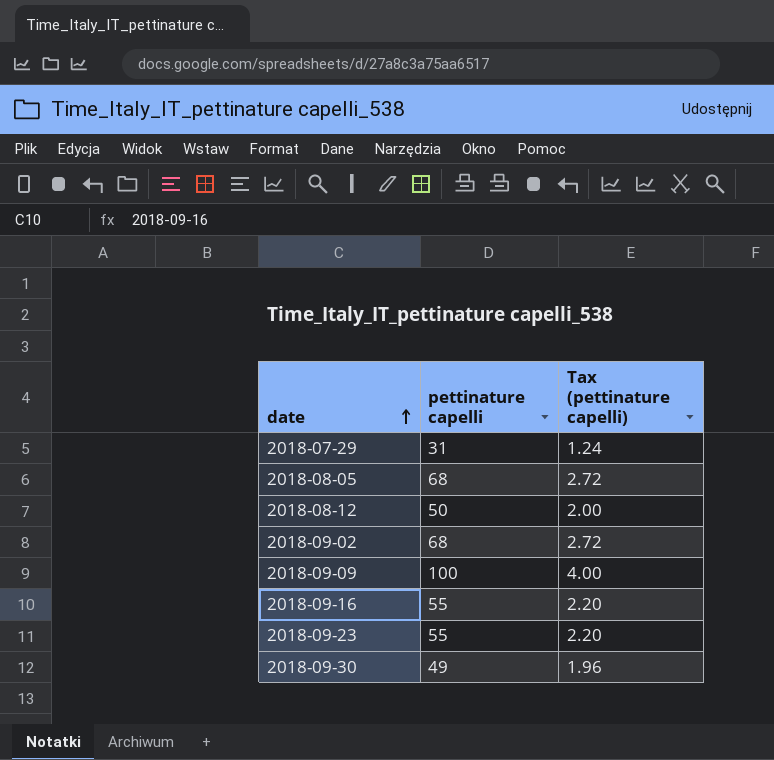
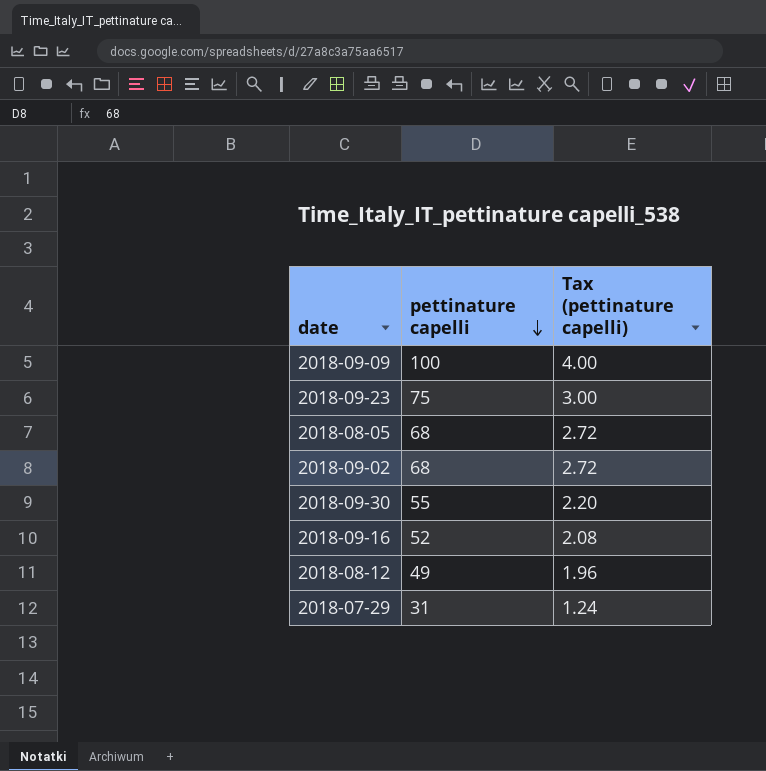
row order: date ascending -> pettinature capelli descending
2018-09-23 | pettinature capelli: 55 -> 75
2018-09-23 | Tax (pettinature capelli): 2.20 -> 3.00
2018-09-30 | pettinature capelli: 49 -> 55
2018-09-30 | Tax (pettinature capelli): 1.96 -> 2.20
2018-09-16 | pettinature capelli: 55 -> 52
2018-09-16 | Tax (pettinature capelli): 2.20 -> 2.08
2018-08-12 | pettinature capelli: 50 -> 49
2018-08-12 | Tax (pettinature capelli): 2.00 -> 1.96

